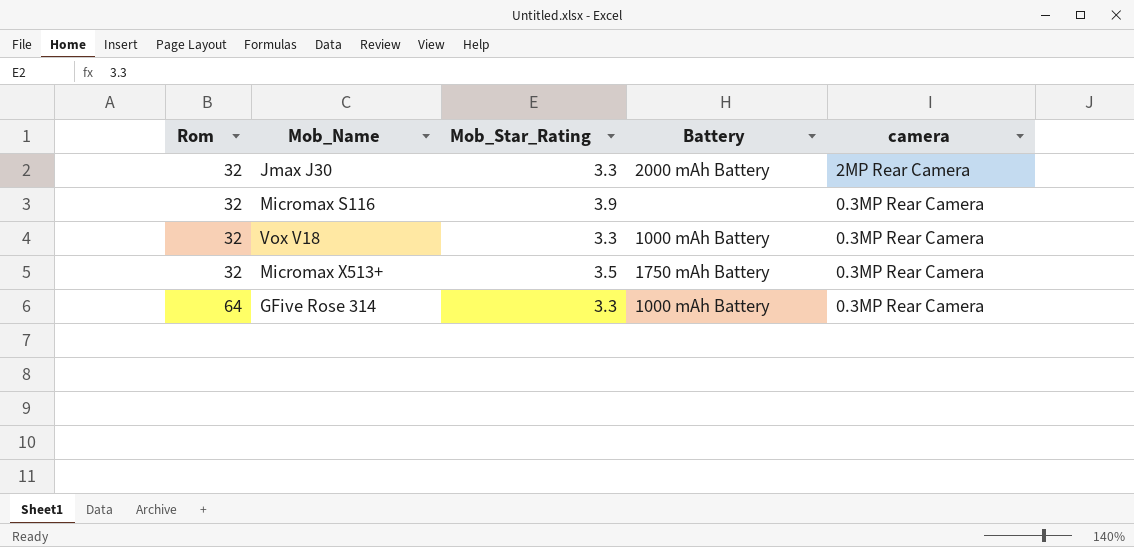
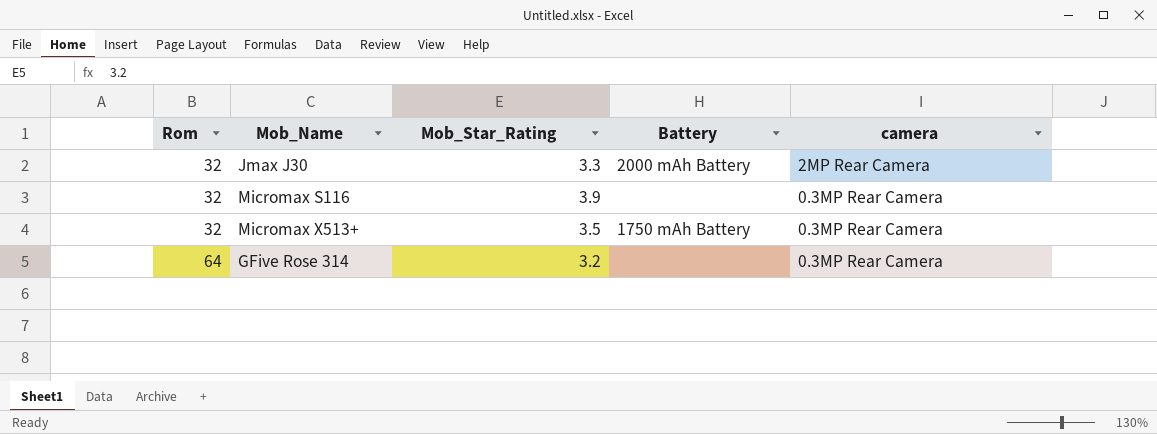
row Vox V18: 32 | 3.3 | 1000 mAh Battery | 0.3MP Rear Camera -> none
GFive Rose 314 | Mob_Star_Rating: 3.3 -> 3.2
GFive Rose 314 | Battery: 1000 mAh Battery -> none

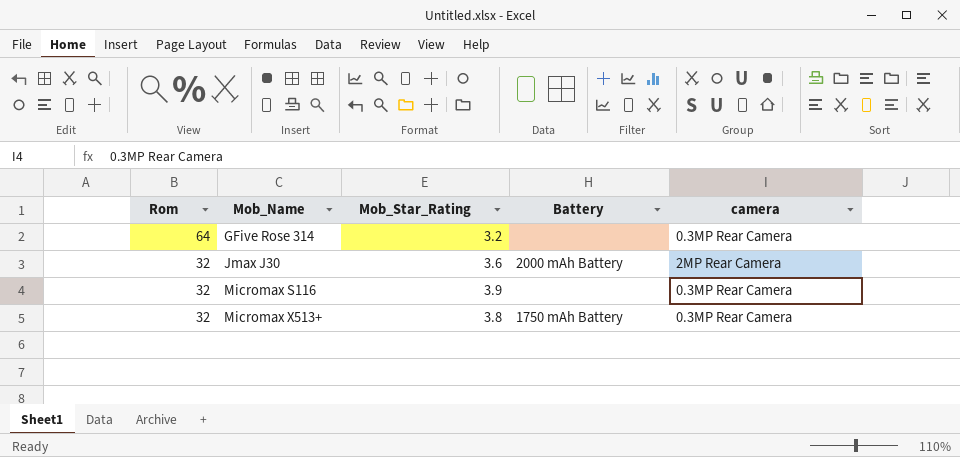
row order: Rom ascending -> Rom descending
Jmax J30 | Mob_Star_Rating: 3.3 -> 3.6
Micromax X513+ | Mob_Star_Rating: 3.5 -> 3.8

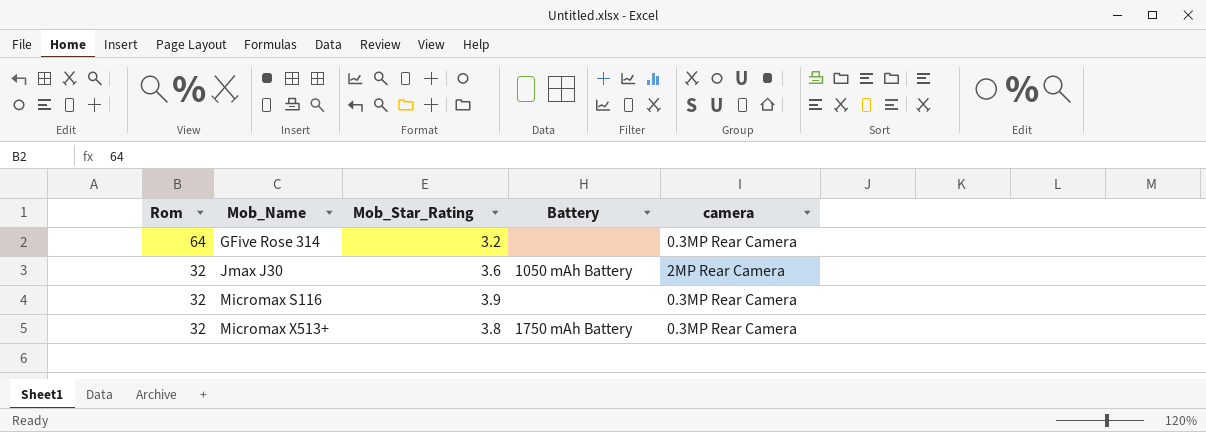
Jmax J30 | Battery: 2000 mAh Battery -> 1050 mAh Battery

